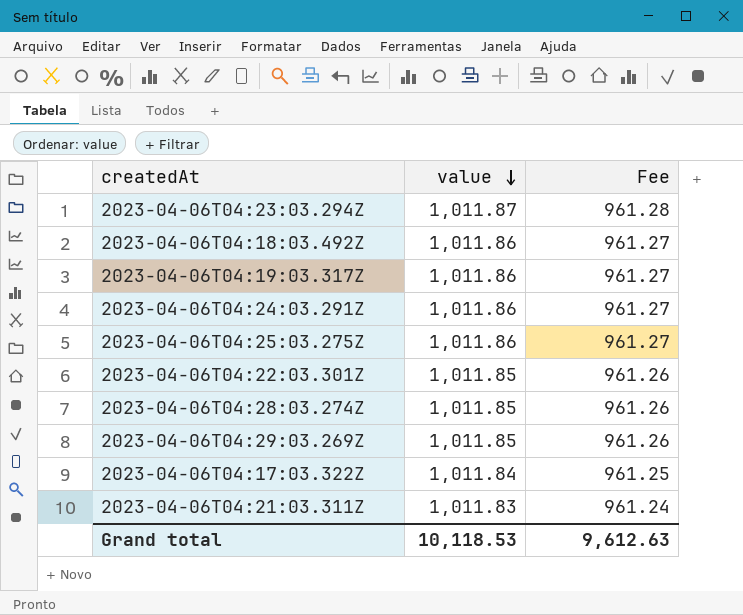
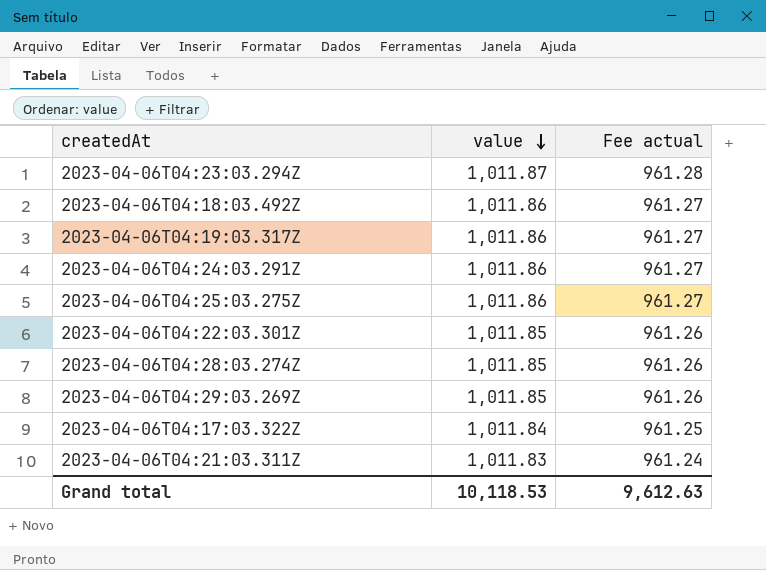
column name: Fee -> Fee actual

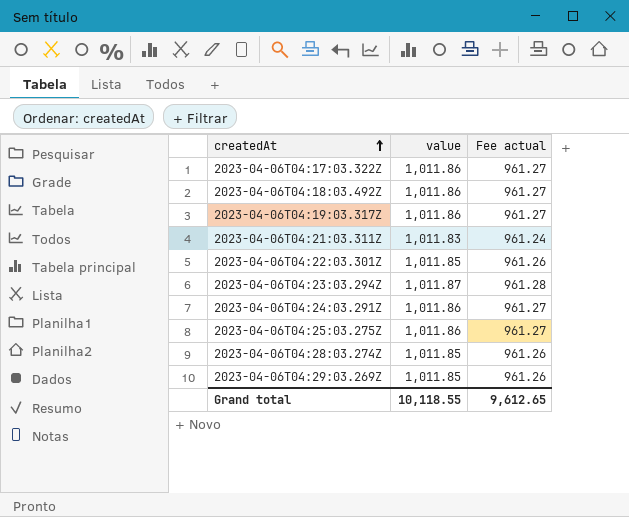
row order: value descending -> createdAt ascending
2023-04-06T04:17:03.322Z | value: 1,011.84 -> 1,011.86
2023-04-06T04:17:03.322Z | Fee actual: 961.25 -> 961.27
Grand total | value: 10,118.53 -> 10,118.55
Grand total | Fee actual: 9,612.63 -> 9,612.65

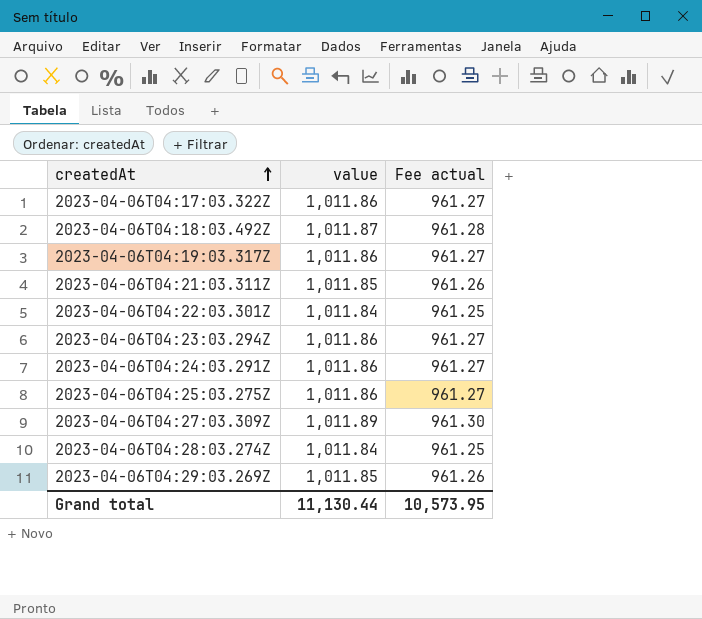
2023-04-06T04:18:03.492Z | value: 1,011.86 -> 1,011.87
2023-04-06T04:18:03.492Z | Fee actual: 961.27 -> 961.28
2023-04-06T04:21:03.311Z | value: 1,011.83 -> 1,011.85
2023-04-06T04:21:03.311Z | Fee actual: 961.24 -> 961.26
2023-04-06T04:22:03.301Z | value: 1,011.85 -> 1,011.84
2023-04-06T04:22:03.301Z | Fee actual: 961.26 -> 961.25
2023-04-06T04:23:03.294Z | value: 1,011.87 -> 1,011.86
2023-04-06T04:23:03.294Z | Fee actual: 961.28 -> 961.27
row 2023-04-06T04:27:03.309Z: none -> 1,011.89 | 961.30
2023-04-06T04:28:03.274Z | value: 1,011.85 -> 1,011.84
2023-04-06T04:28:03.274Z | Fee actual: 961.26 -> 961.25
Grand total | value: 10,118.55 -> 11,130.44
Grand total | Fee actual: 9,612.65 -> 10,573.95

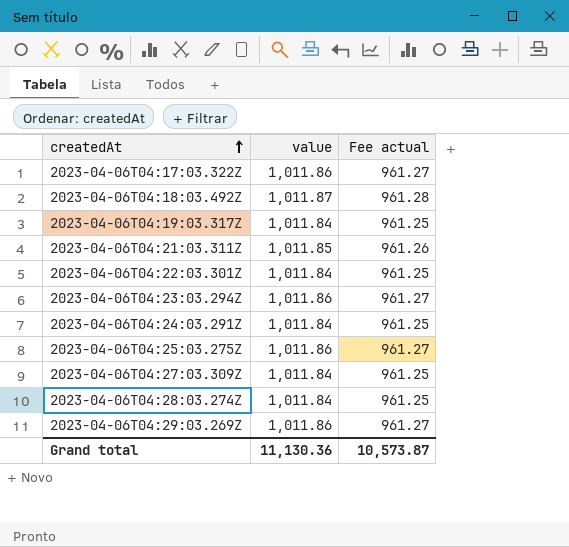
2023-04-06T04:19:03.317Z | value: 1,011.86 -> 1,011.84
2023-04-06T04:19:03.317Z | Fee actual: 961.27 -> 961.25
2023-04-06T04:24:03.291Z | value: 1,011.86 -> 1,011.84
2023-04-06T04:24:03.291Z | Fee actual: 961.27 -> 961.25
2023-04-06T04:27:03.309Z | value: 1,011.89 -> 1,011.84
2023-04-06T04:27:03.309Z | Fee actual: 961.30 -> 961.25
2023-04-06T04:29:03.269Z | value: 1,011.85 -> 1,011.86
2023-04-06T04:29:03.269Z | Fee actual: 961.26 -> 961.27
Grand total | value: 11,130.44 -> 11,130.36
Grand total | Fee actual: 10,573.95 -> 10,573.87

